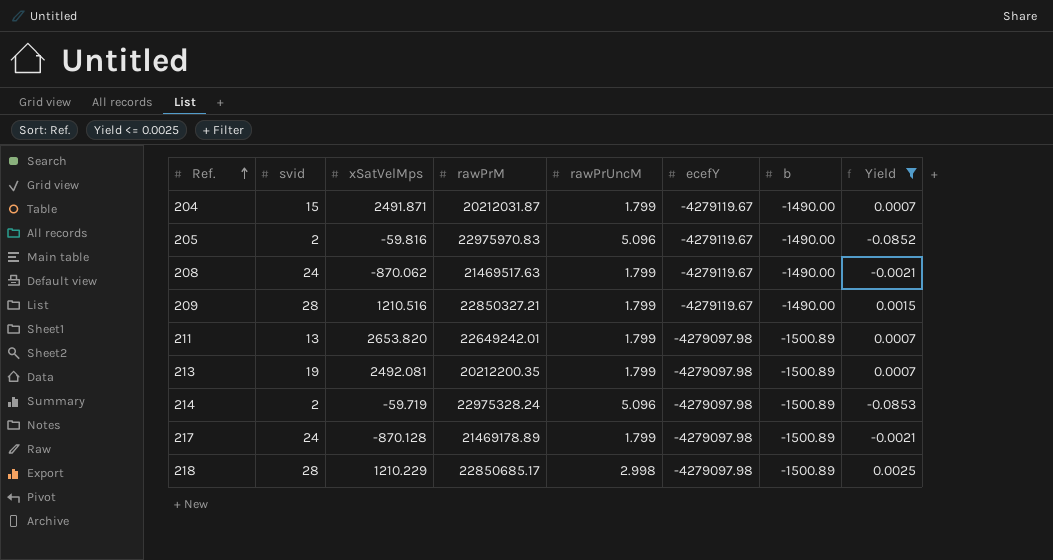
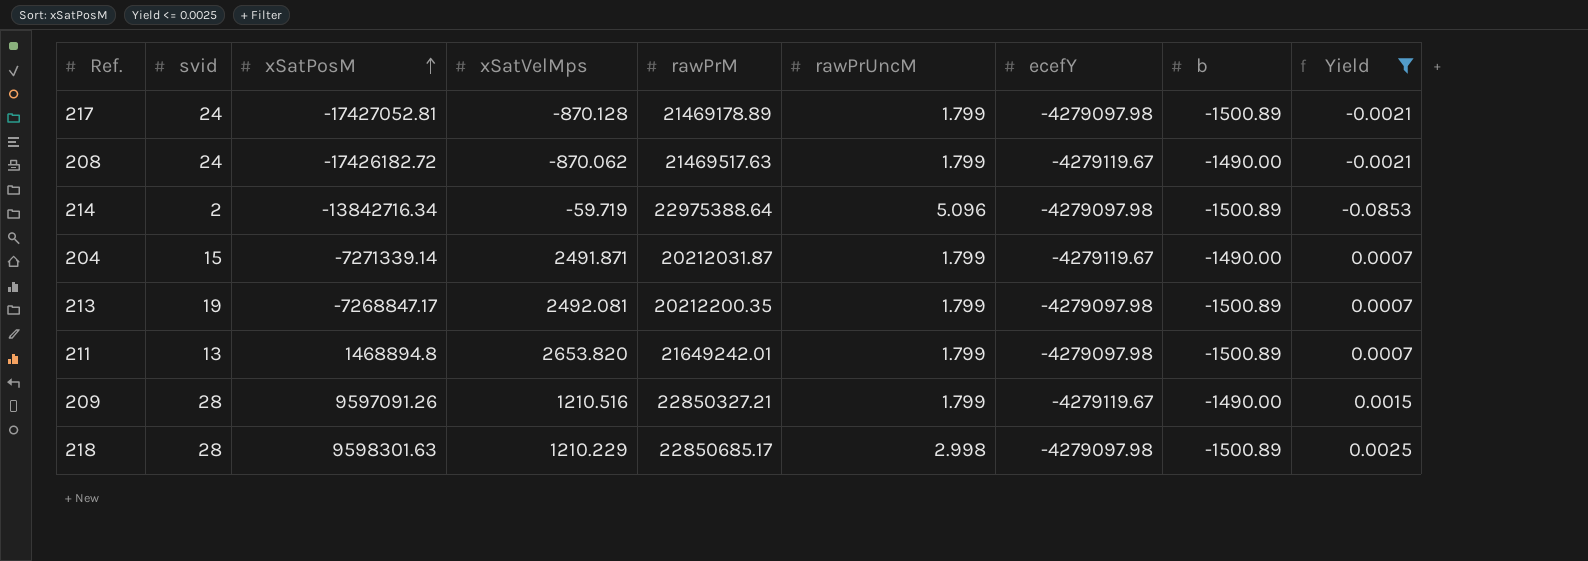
row order: Ref. ascending -> xSatPosM ascending
column xSatPosM | position: none -> 3
row 205: 2 | -59.816 | 22975970.83 | 5.096 | -4279119.67 | -1490.00 | -0.0852 -> none
214 | rawPrM: 22975328.24 -> 22975388.64
211 | rawPrM: 22649242.01 -> 21649242.01

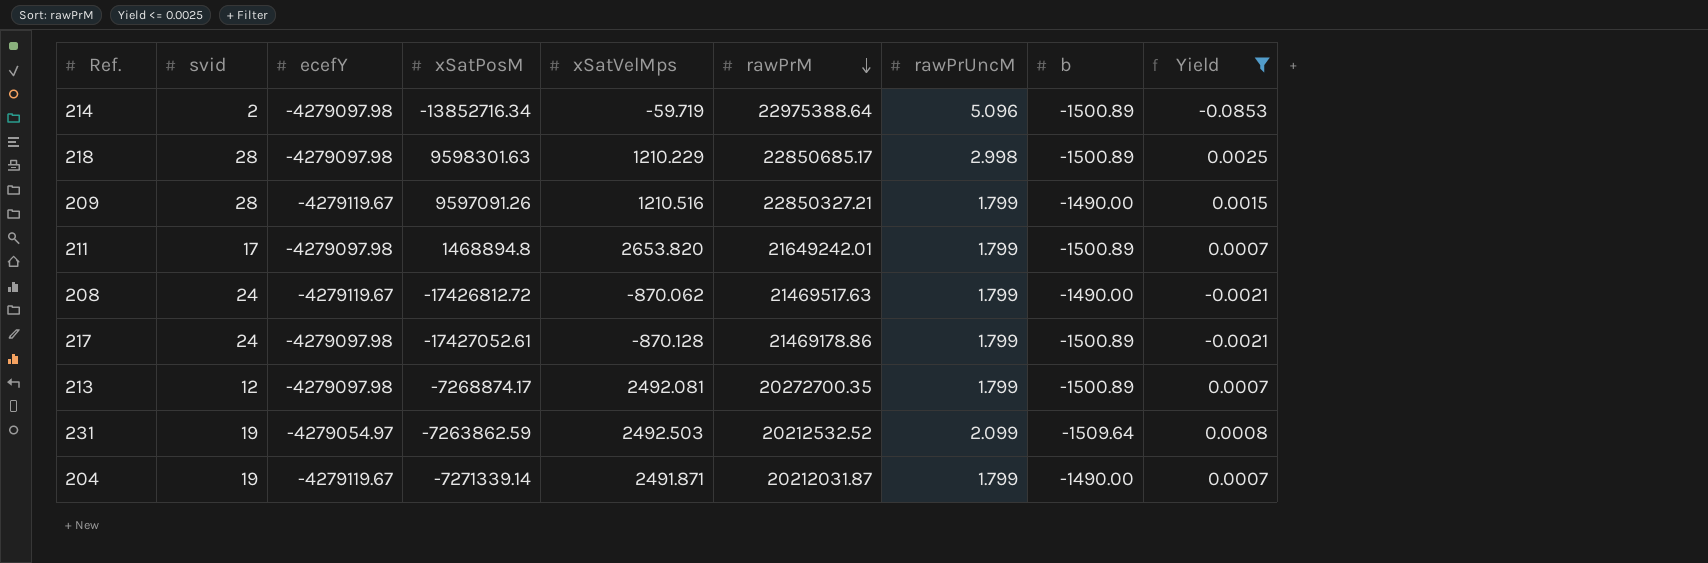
row order: xSatPosM ascending -> rawPrM descending
column ecefY | position: 7 -> 3
214 | xSatPosM: -13842716.34 -> -13852716.34
211 | svid: 13 -> 17
208 | xSatPosM: -17426182.72 -> -17426812.72
217 | xSatPosM: -17427052.81 -> -17427052.61
217 | rawPrM: 21469178.89 -> 21469178.86
213 | svid: 19 -> 12
213 | xSatPosM: -7268847.17 -> -7268874.17
213 | rawPrM: 20212200.35 -> 20272700.35
row 231: none -> 19 | -4279054.97 | -7263862.59 | 2492.503 | 20212532.52 | 2.099 | -1509.64 | 0.0008
204 | svid: 15 -> 19

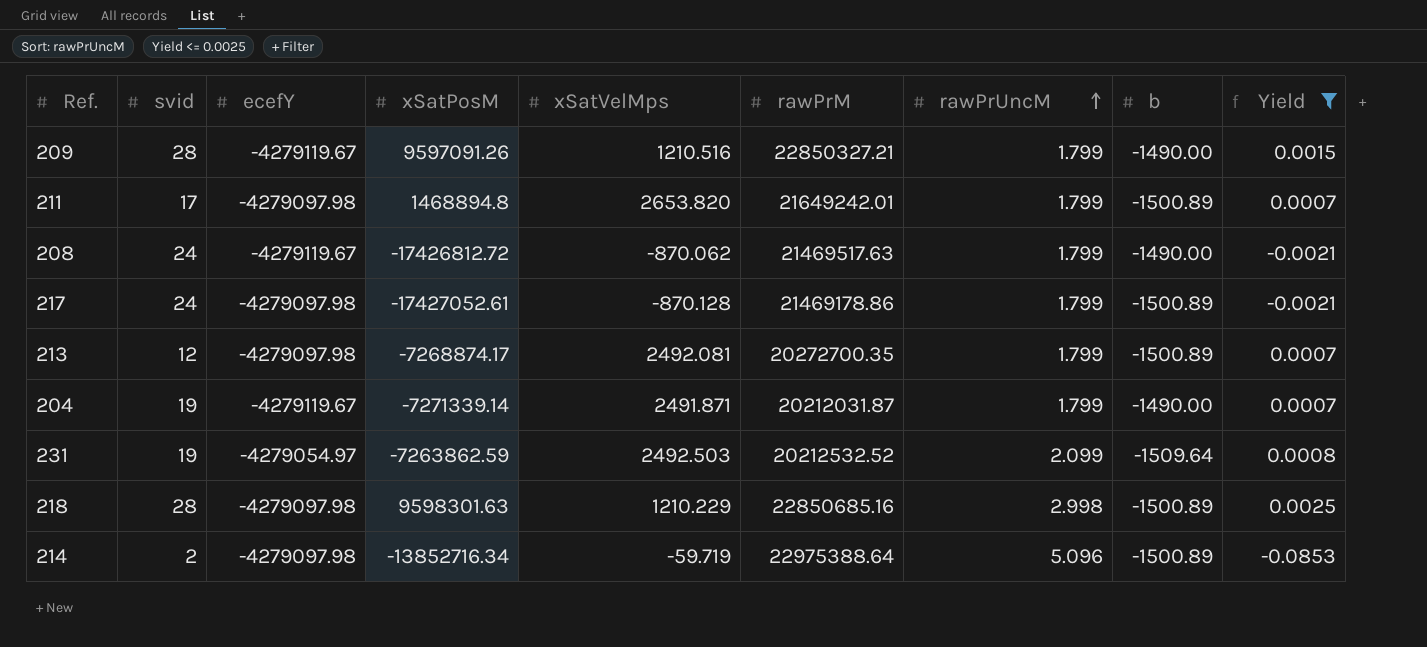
row order: rawPrM descending -> rawPrUncM ascending
218 | rawPrM: 22850685.17 -> 22850685.16

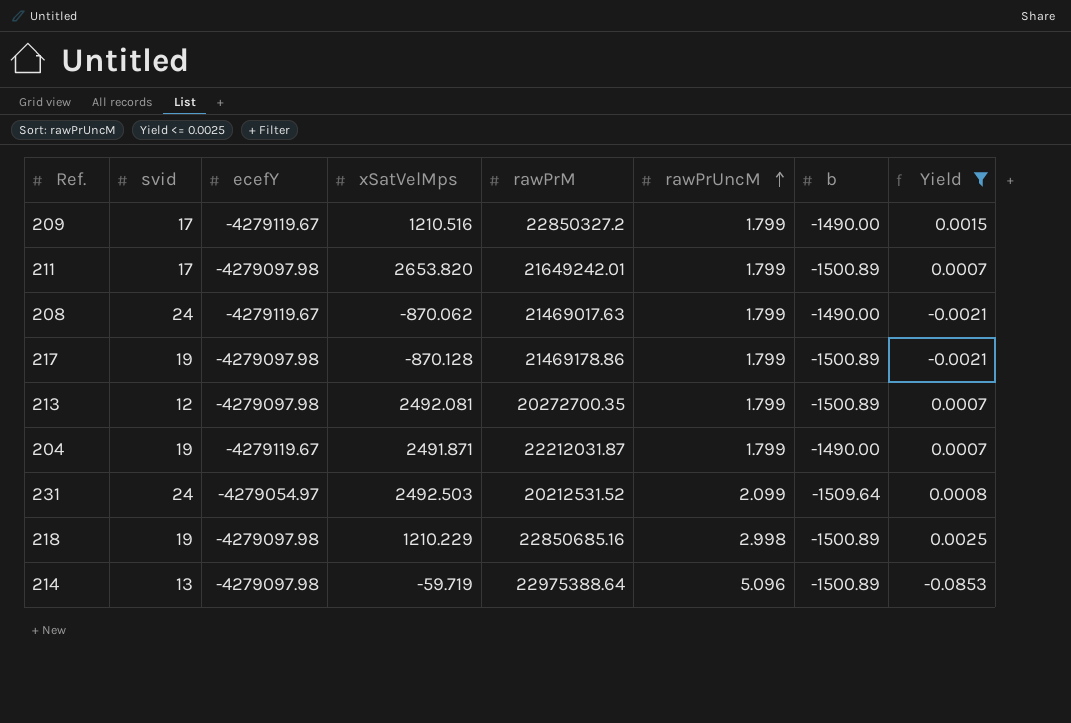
column xSatPosM | position: 4 -> none
209 | svid: 28 -> 17
209 | rawPrM: 22850327.21 -> 22850327.2
208 | rawPrM: 21469517.63 -> 21469017.63
217 | svid: 24 -> 19
204 | rawPrM: 20212031.87 -> 22212031.87
231 | svid: 19 -> 24
231 | rawPrM: 20212532.52 -> 20212531.52
218 | svid: 28 -> 19
214 | svid: 2 -> 13

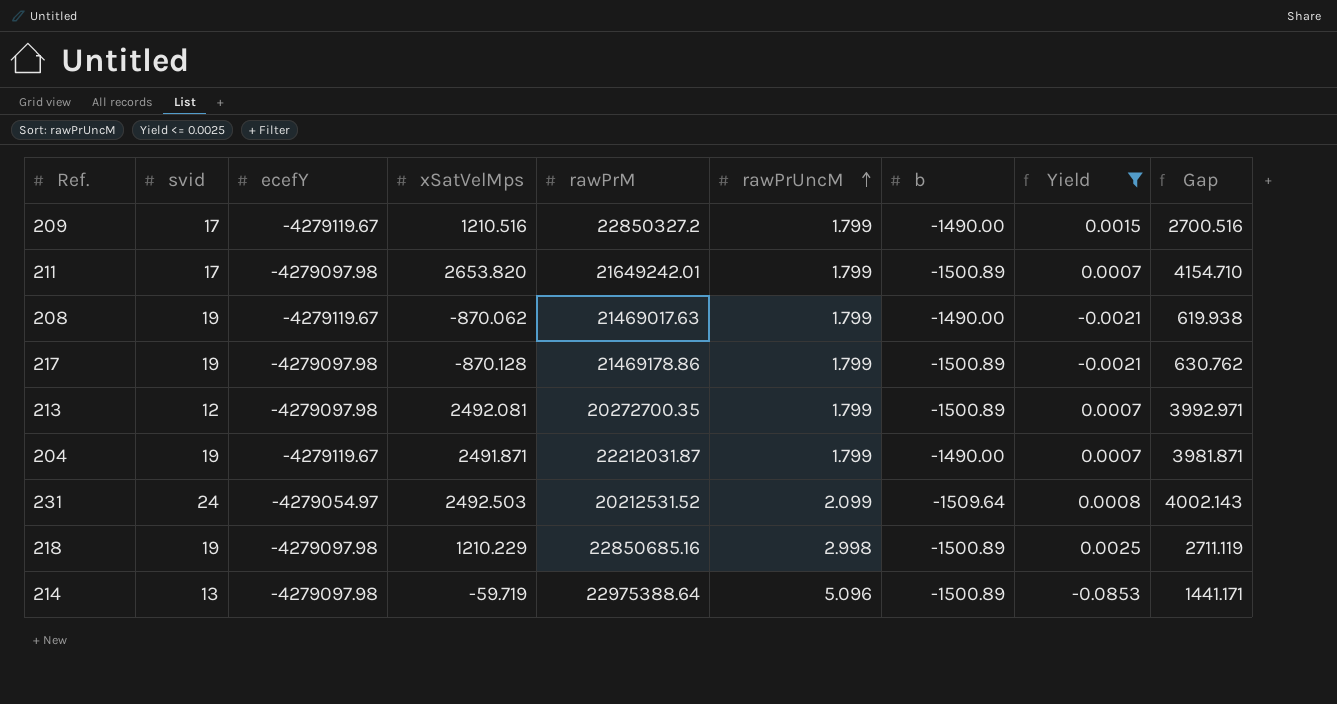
column Gap | formula: none -> [xSatVelMps] - [b]
208 | svid: 24 -> 19

